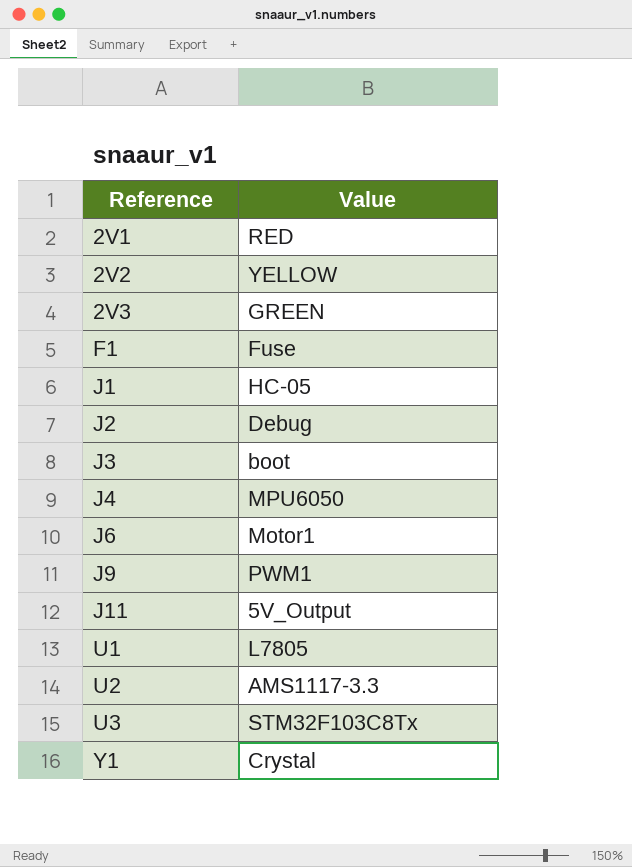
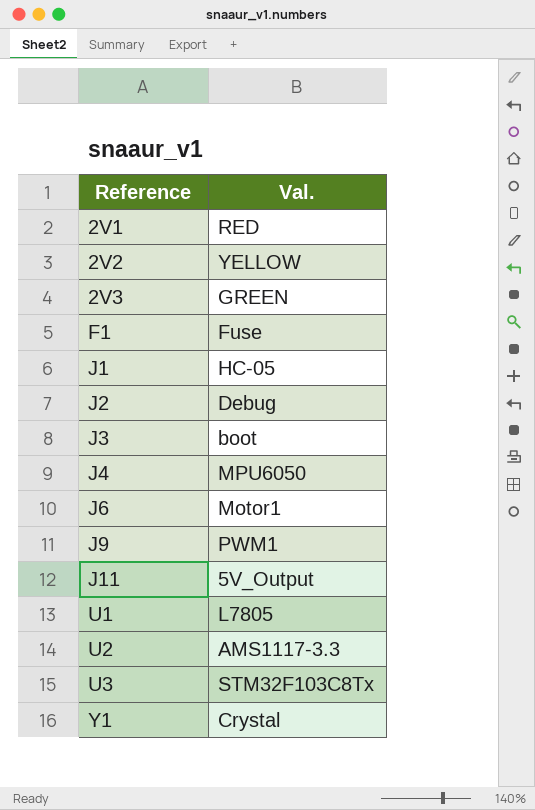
column name: Value -> Val.

